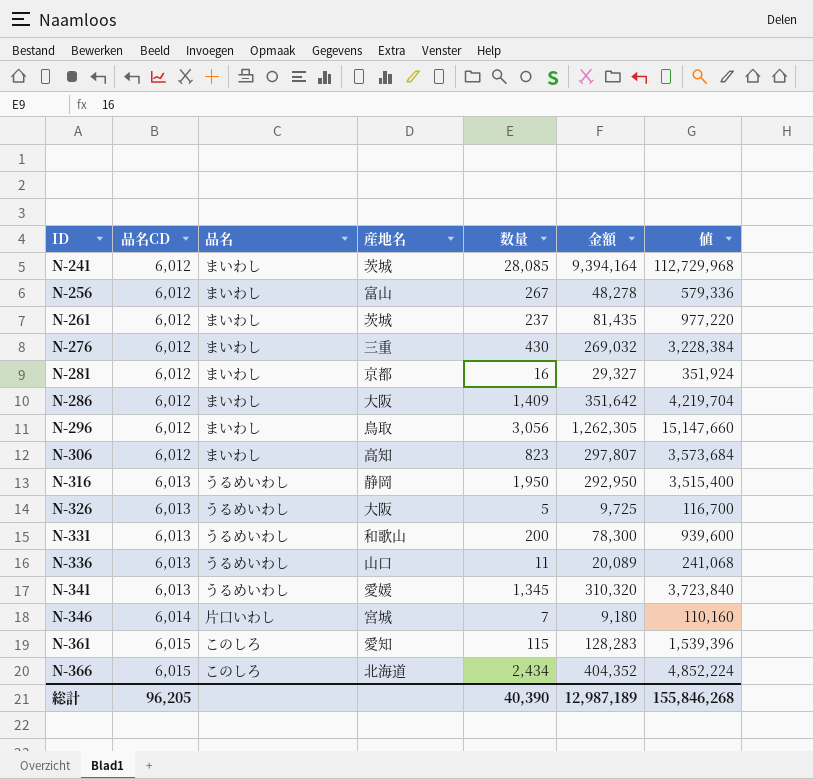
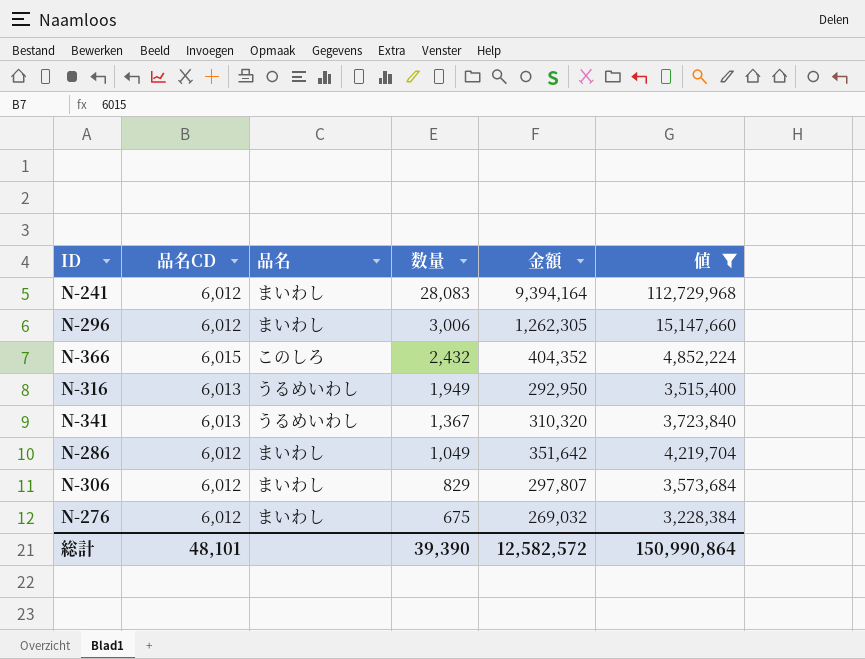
filter: none -> 値 >= 3,228,384
row order: ID ascending -> 数量 descending
column 産地名 | position: 4 -> none
N-241 | 数量: 28,085 -> 28,083
N-296 | 数量: 3,056 -> 3,006
N-366 | 数量: 2,434 -> 2,432
N-316 | 数量: 1,950 -> 1,949
N-341 | 数量: 1,345 -> 1,367
N-286 | 数量: 1,409 -> 1,049
N-306 | 数量: 823 -> 829
N-276 | 数量: 430 -> 675
総計 | 品名CD: 96,205 -> 48,101
総計 | 数量: 40,390 -> 39,390
総計 | 金額: 12,987,189 -> 12,582,572
総計 | 値: 155,846,268 -> 150,990,864

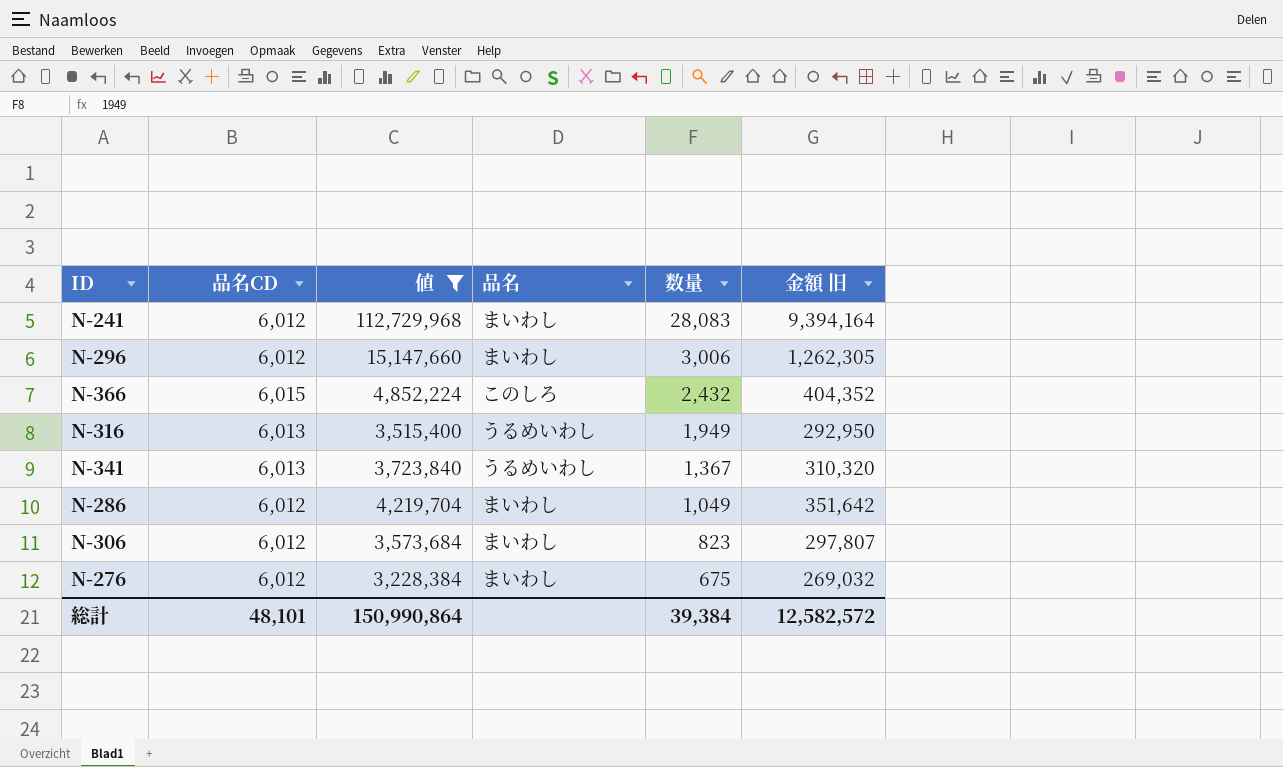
column 値 | position: 6 -> 3
column name: 金額 -> 金額 旧
N-306 | 数量: 829 -> 823
総計 | 数量: 39,390 -> 39,384

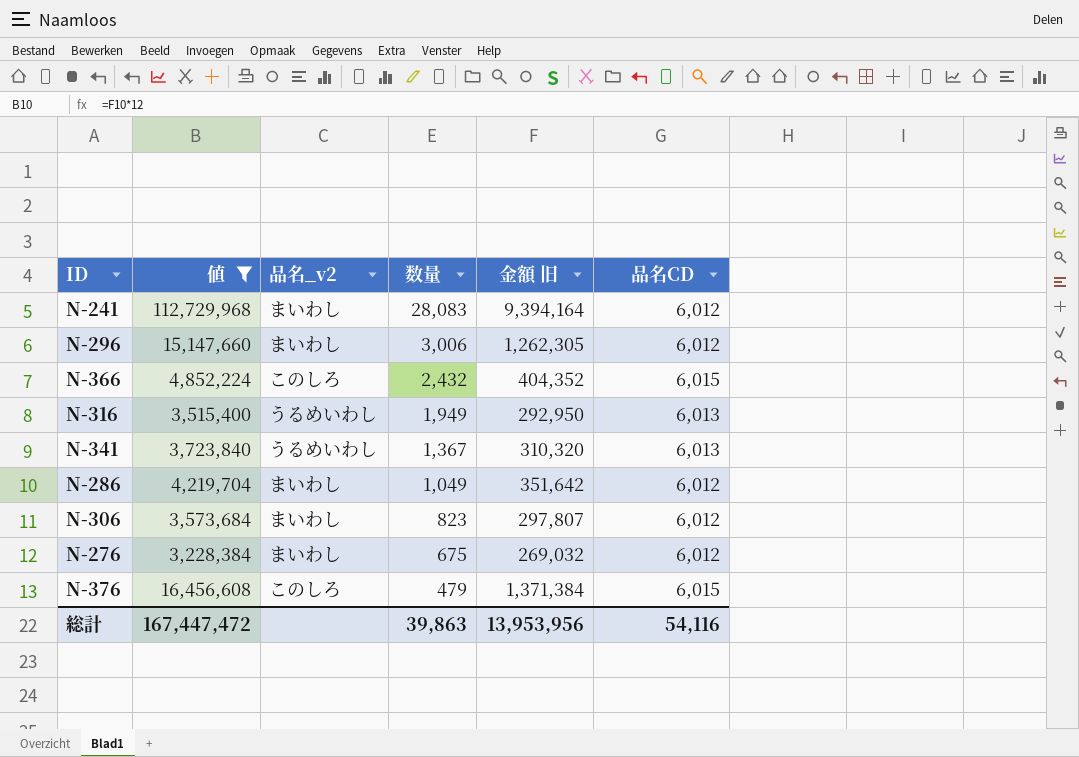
column name: 品名 -> 品名_v2
column 品名CD | position: 2 -> 6
row N-376: none -> 16,456,608 | このしろ | 479 | 1,371,384 | 6,015
総計 | 値: 150,990,864 -> 167,447,472
総計 | 数量: 39,384 -> 39,863
総計 | 金額 旧: 12,582,572 -> 13,953,956
総計 | 品名CD: 48,101 -> 54,116

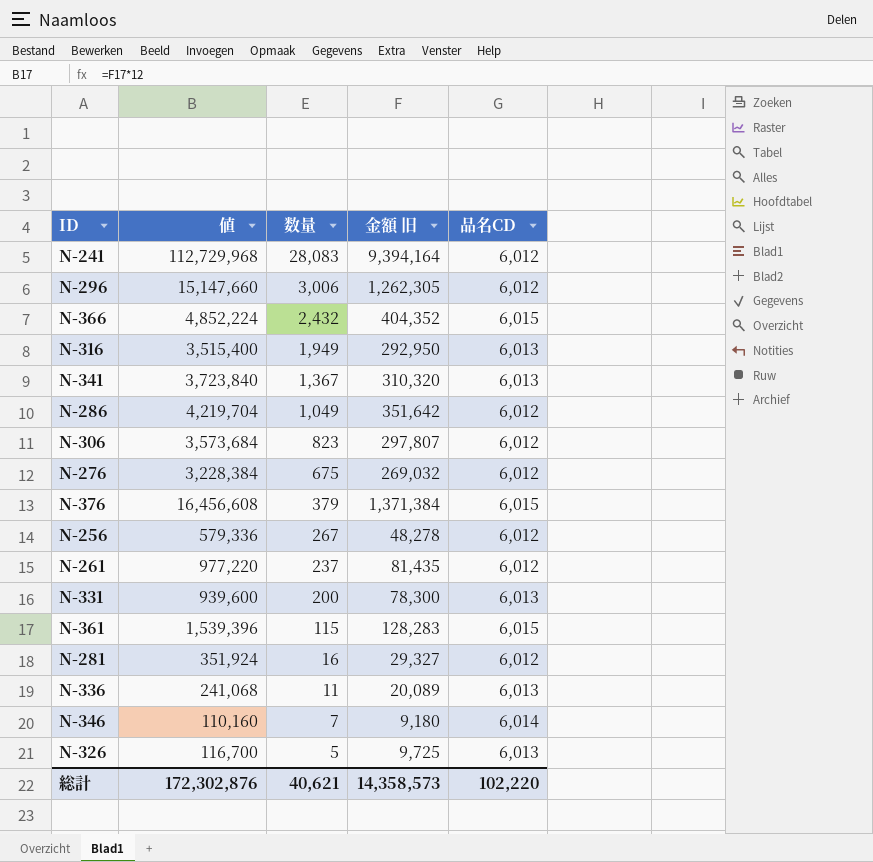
filter: 値 >= 3,228,384 -> none
column 品名_v2 | position: 3 -> none
N-376 | 数量: 479 -> 379
総計 | 値: 167,447,472 -> 172,302,876
総計 | 数量: 39,863 -> 40,621
総計 | 金額 旧: 13,953,956 -> 14,358,573
総計 | 品名CD: 54,116 -> 102,220

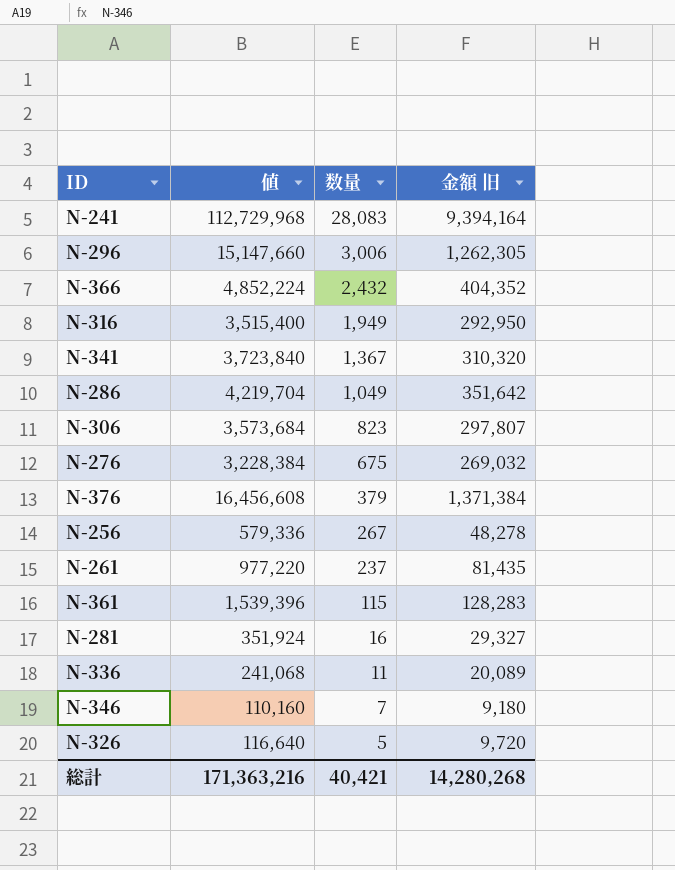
column 品名CD | position: 5 -> none
row N-331: 939,600 | 200 | 78,300 | 6,013 -> none
N-326 | 値: 116,700 -> 116,640
N-326 | 金額 旧: 9,725 -> 9,720
総計 | 値: 172,302,876 -> 171,363,216
総計 | 数量: 40,621 -> 40,421
総計 | 金額 旧: 14,358,573 -> 14,280,268

